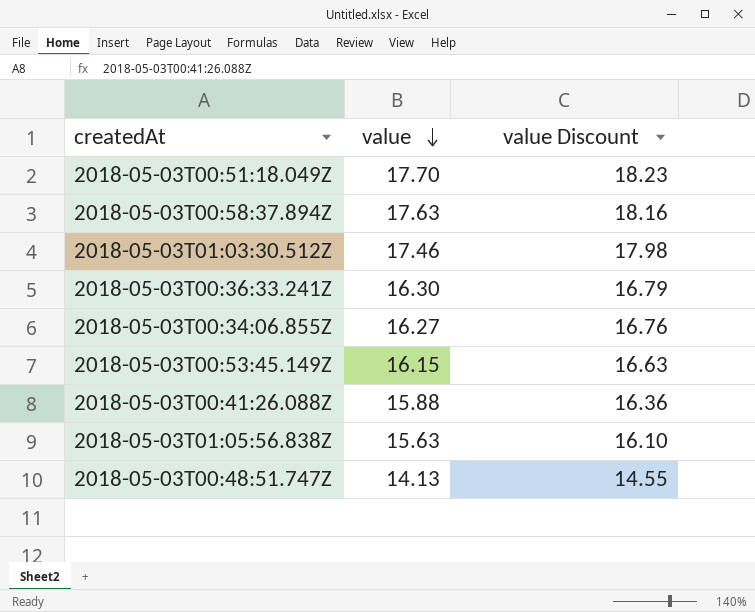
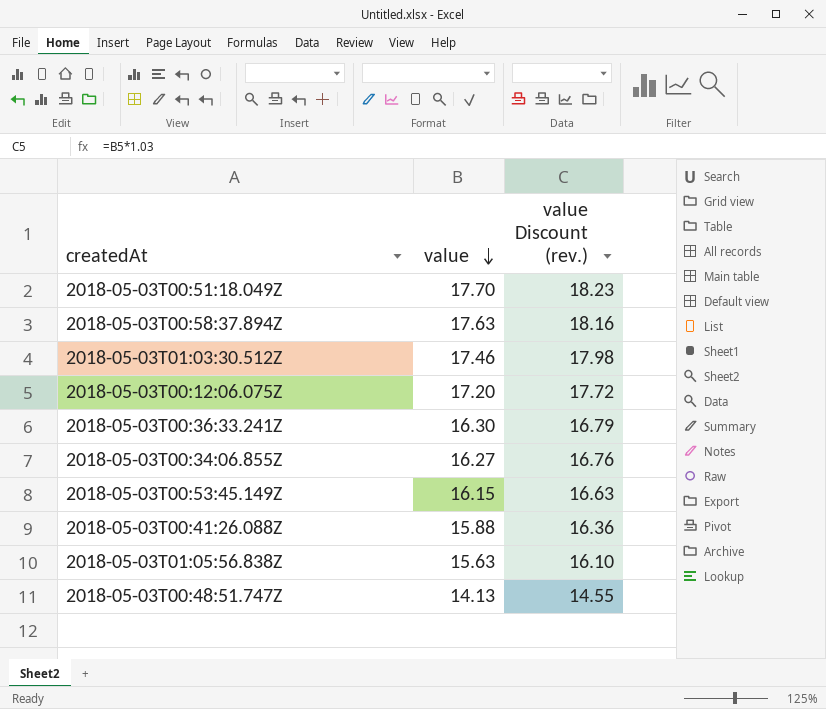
column name: value Discount -> value Discount (rev.)
row 2018-05-03T00:12:06.075Z: none -> 17.20 | 17.72

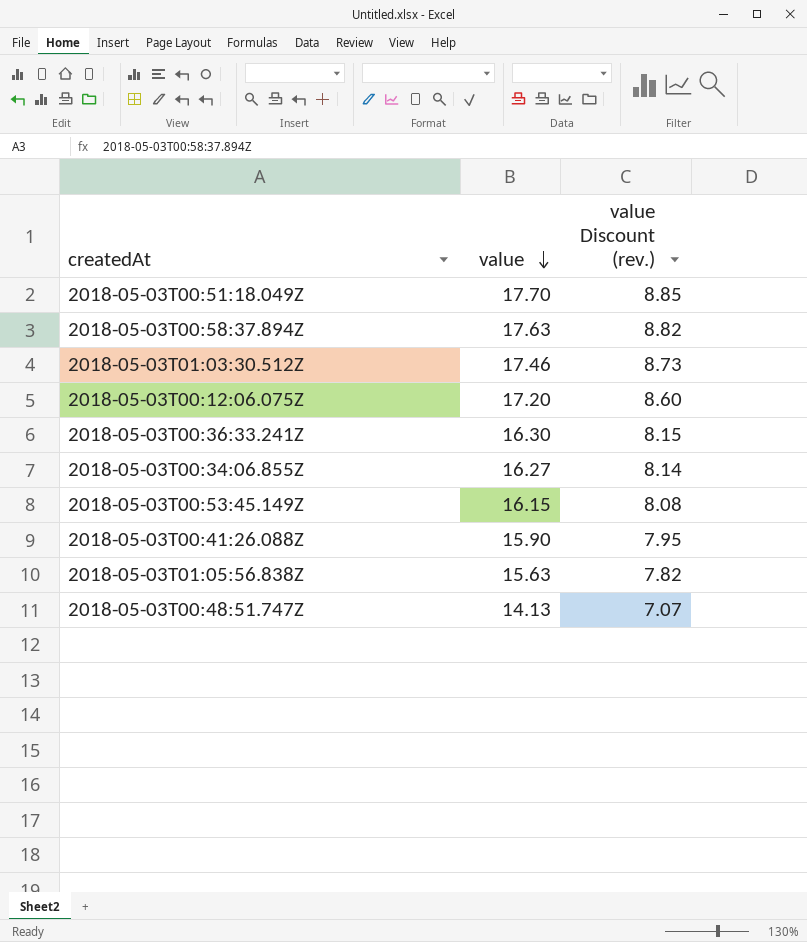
column value Discount (rev.) | formula: [value] * 1.03 -> [value] * 0.5
2018-05-03T00:41:26.088Z | value: 15.88 -> 15.90

